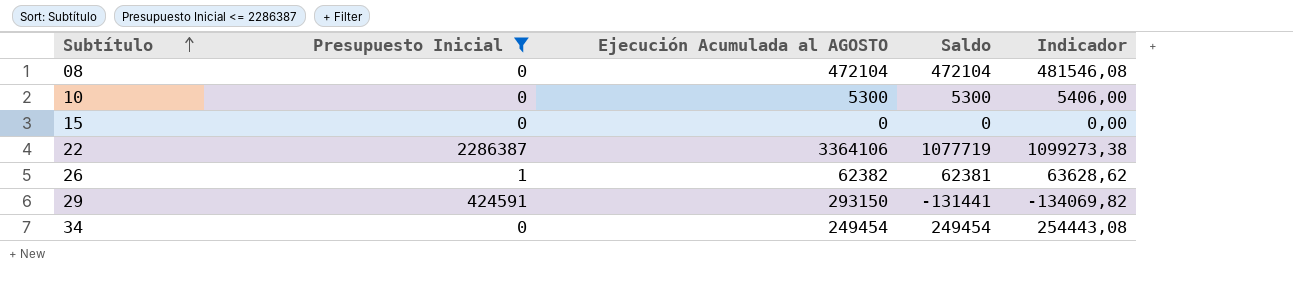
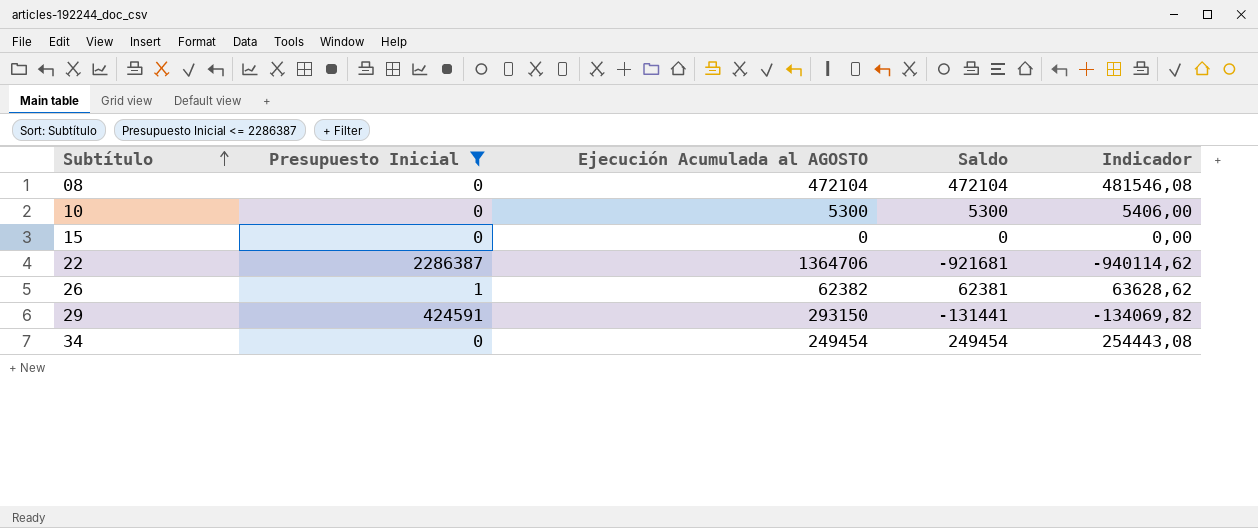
22 | Ejecución Acumulada al AGOSTO: 3364106 -> 1364706
22 | Saldo: 1077719 -> -921681
22 | Indicador: 1099273,38 -> -940114,62

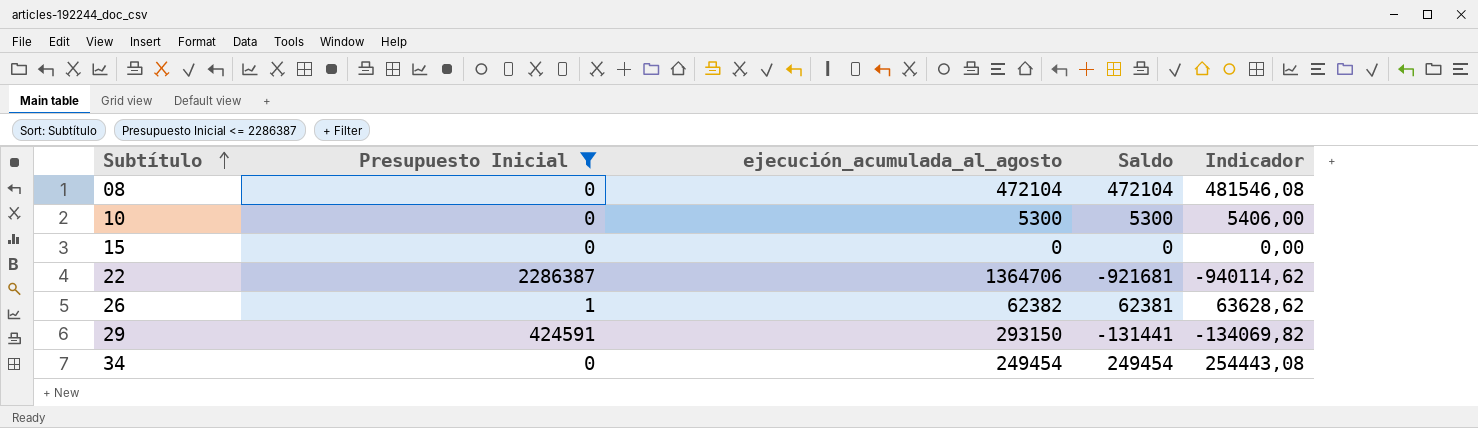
column name: Ejecución Acumulada al AGOSTO -> ejecución_acumulada_al_agosto

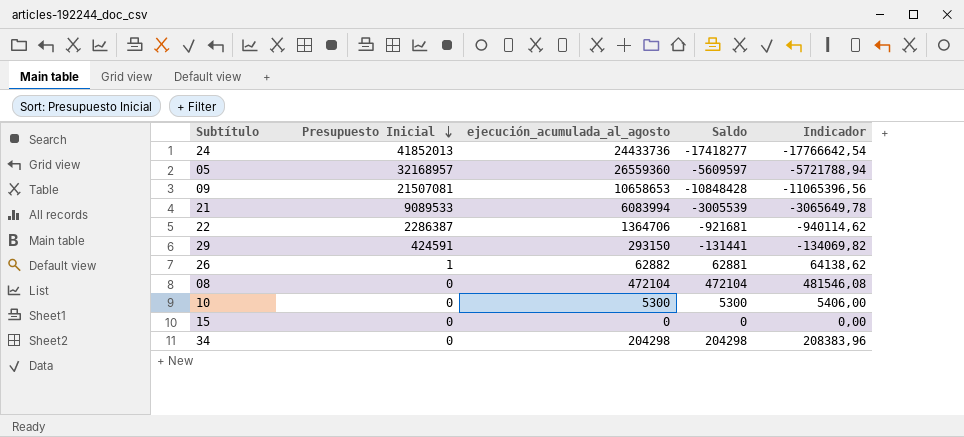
filter: Presupuesto Inicial <= 2286387 -> none
row order: Subtítulo ascending -> Presupuesto Inicial descending
26 | ejecución_acumulada_al_agosto: 62382 -> 62882
26 | Saldo: 62381 -> 62881
26 | Indicador: 63628,62 -> 64138,62
34 | ejecución_acumulada_al_agosto: 249454 -> 204298
34 | Saldo: 249454 -> 204298
34 | Indicador: 254443,08 -> 208383,96

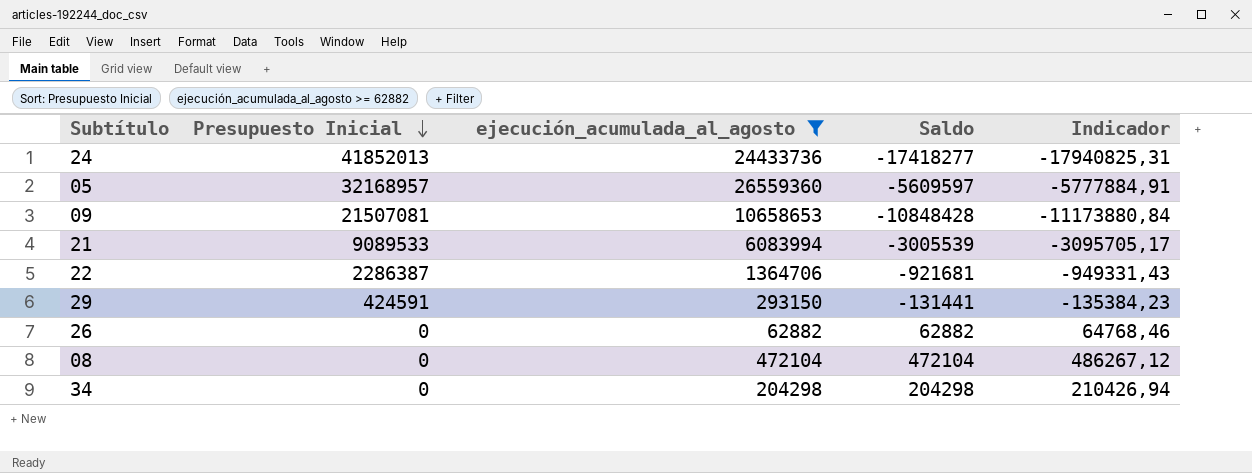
filter: none -> ejecución_acumulada_al_agosto >= 62882
column Indicador | formula: [Saldo] * 1,02 -> [Saldo] * 1,03
26 | Presupuesto Inicial: 1 -> 0
26 | Saldo: 62881 -> 62882

